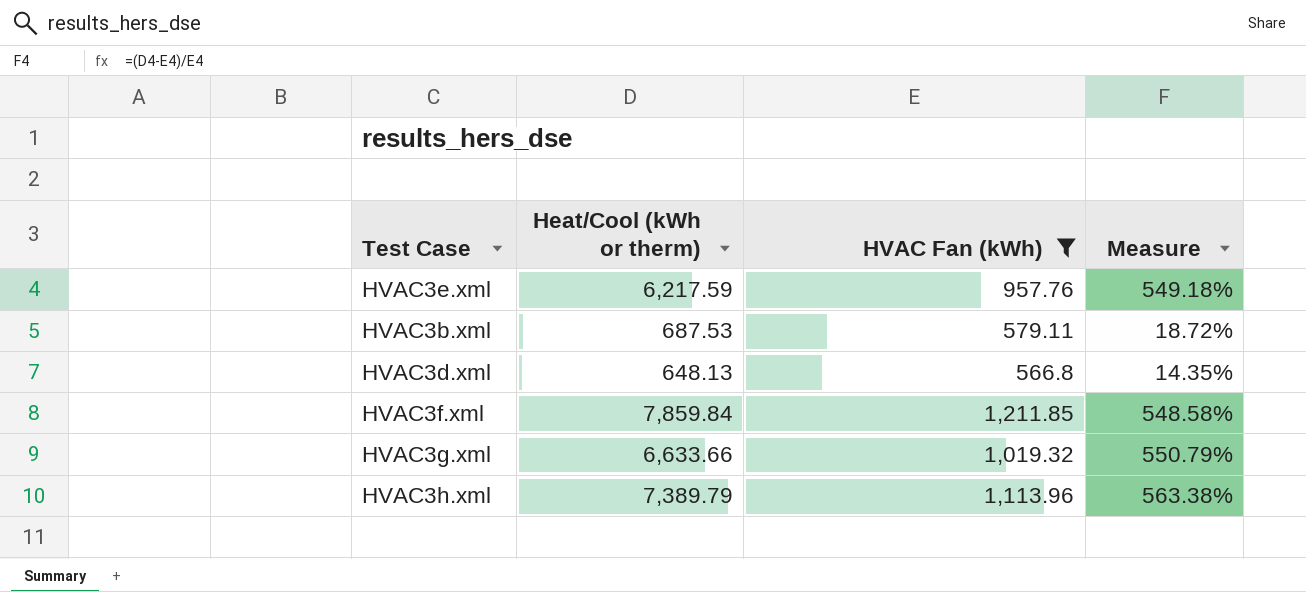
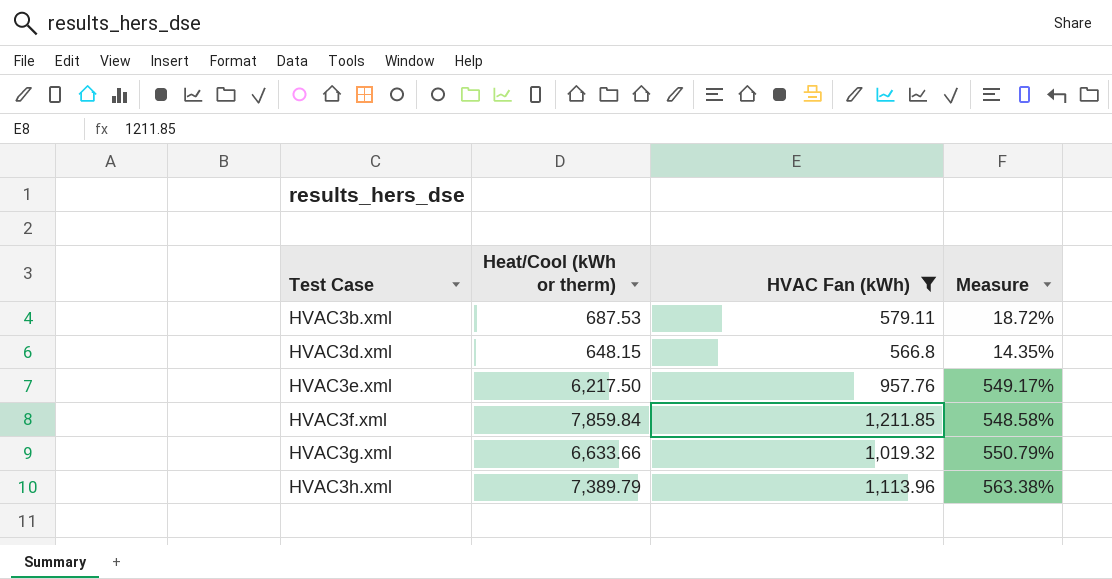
row order: none -> Test Case ascending
HVAC3d.xml | Heat/Cool (kWh or therm): 648.13 -> 648.15
HVAC3e.xml | Heat/Cool (kWh or therm): 6,217.59 -> 6,217.50
HVAC3e.xml | Measure: 549.18% -> 549.17%

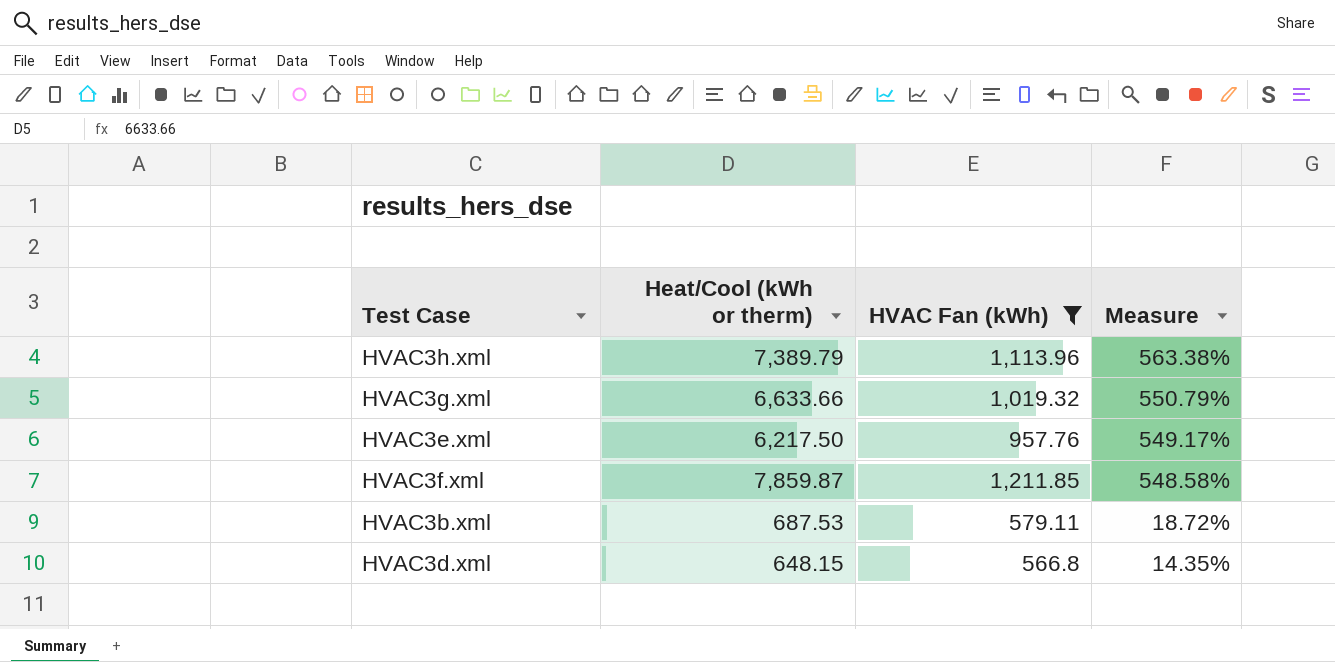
row order: Test Case ascending -> Measure descending
HVAC3f.xml | Heat/Cool (kWh or therm): 7,859.84 -> 7,859.87

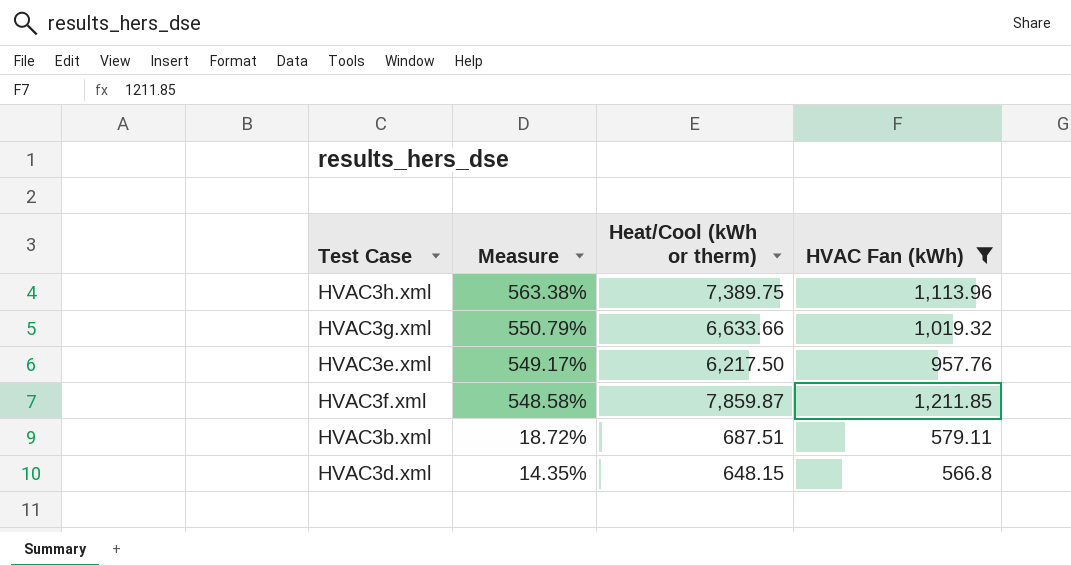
column Measure | position: 4 -> 2
HVAC3h.xml | Heat/Cool (kWh or therm): 7,389.79 -> 7,389.75
HVAC3b.xml | Heat/Cool (kWh or therm): 687.53 -> 687.51

